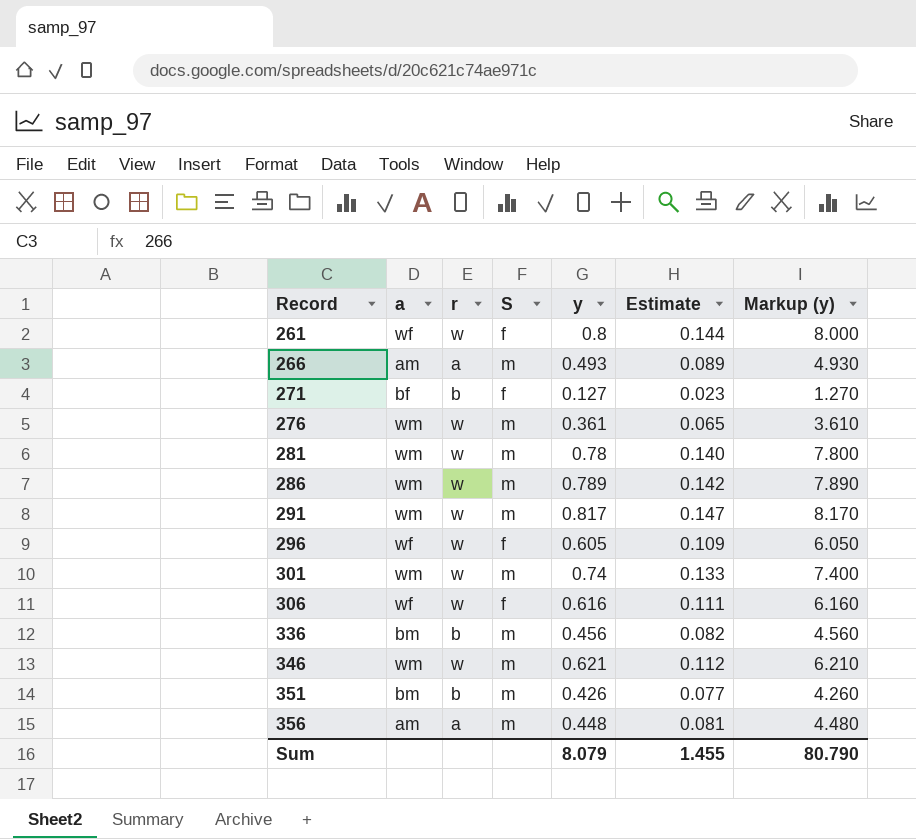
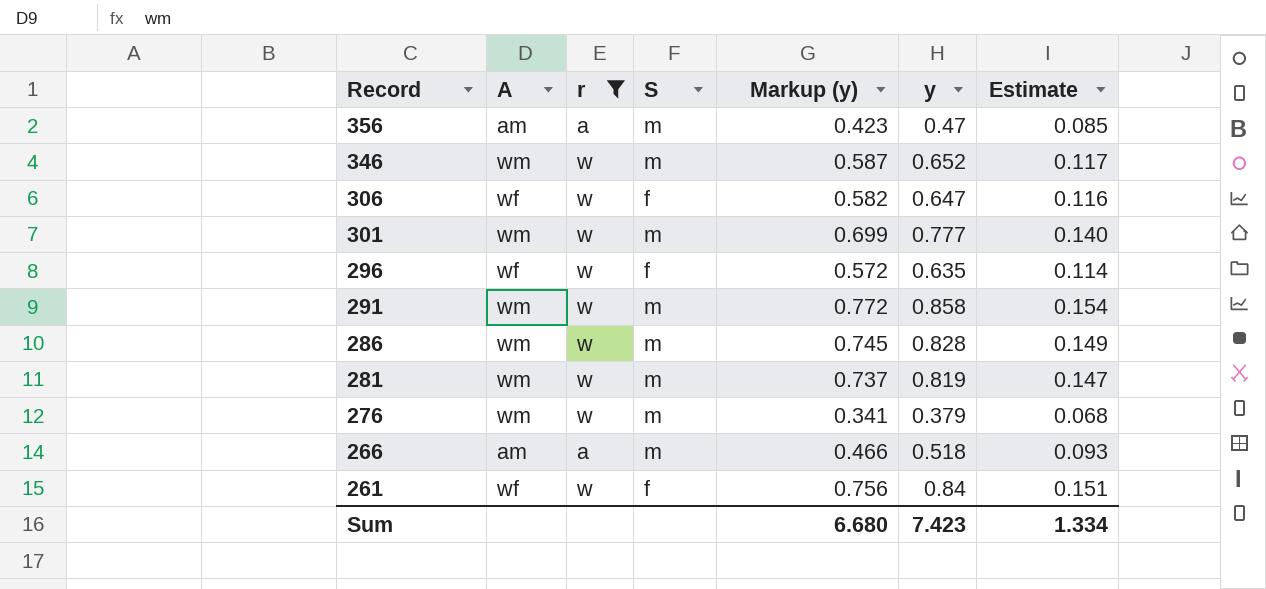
filter: none -> r != b
row order: Record ascending -> Record descending
column name: a -> A
column Markup (y) | formula: [y] * 10 -> [y] * 0.9
column Markup (y) | position: 7 -> 5
356 | y: 0.448 -> 0.47
356 | Estimate: 0.081 -> 0.085
346 | y: 0.621 -> 0.652
346 | Estimate: 0.112 -> 0.117
306 | y: 0.616 -> 0.647
306 | Estimate: 0.111 -> 0.116
301 | y: 0.74 -> 0.777
301 | Estimate: 0.133 -> 0.140
296 | y: 0.605 -> 0.635
296 | Estimate: 0.109 -> 0.114
291 | y: 0.817 -> 0.858
291 | Estimate: 0.147 -> 0.154
286 | y: 0.789 -> 0.828
286 | Estimate: 0.142 -> 0.149
281 | y: 0.78 -> 0.819
281 | Estimate: 0.140 -> 0.147
276 | y: 0.361 -> 0.379
276 | Estimate: 0.065 -> 0.068
266 | y: 0.493 -> 0.518
266 | Estimate: 0.089 -> 0.093
261 | y: 0.8 -> 0.84
261 | Estimate: 0.144 -> 0.151
Sum | Markup (y): 80.790 -> 6.680
Sum | y: 8.079 -> 7.423
Sum | Estimate: 1.455 -> 1.334

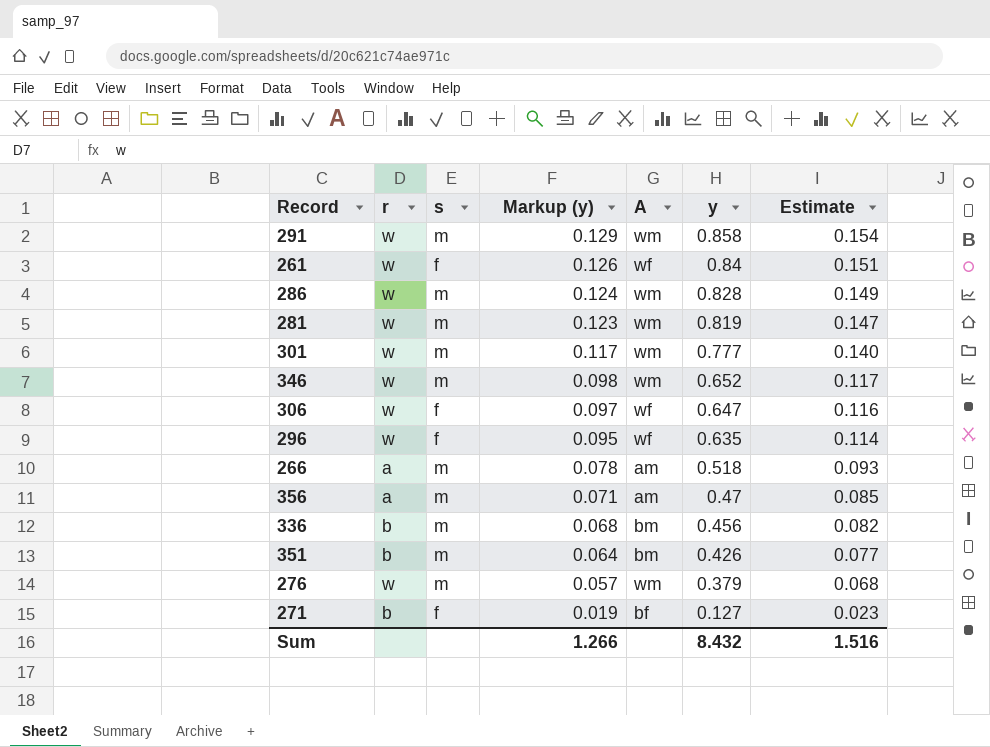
filter: r != b -> none
row order: Record descending -> Markup (y) descending
column name: S -> s
column Markup (y) | formula: [y] * 0.9 -> [y] * 0.15
column A | position: 2 -> 5
Sum | Markup (y): 6.680 -> 1.266
Sum | y: 7.423 -> 8.432
Sum | Estimate: 1.334 -> 1.516

